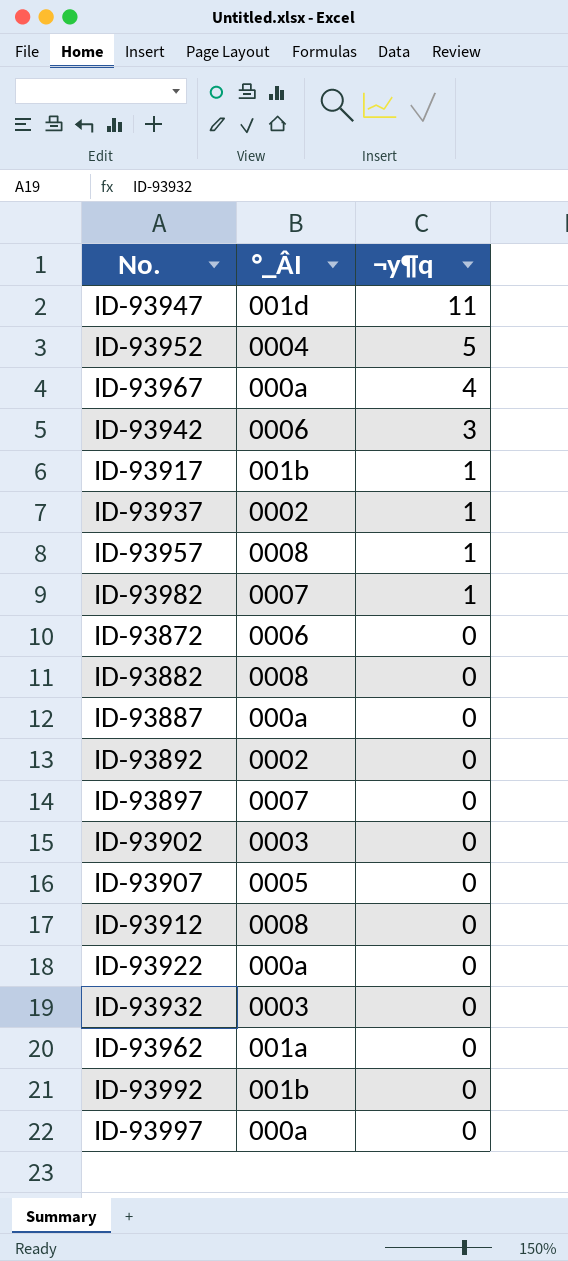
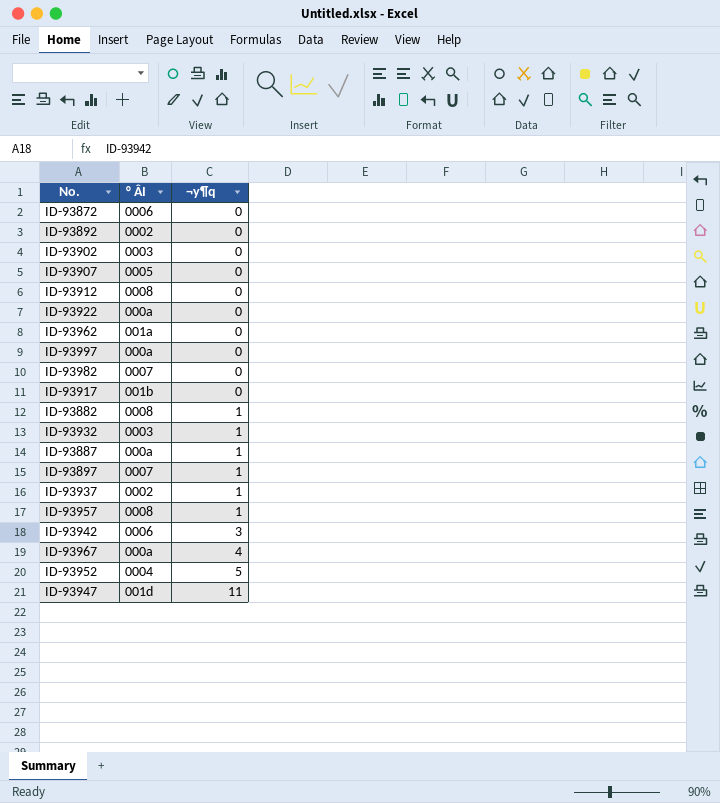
row order: ¬y¶q descending -> ¬y¶q ascending
column name: °_ÂI -> ° ÂI
row ID-93992: 001b | 0 -> none
ID-93982 | ¬y¶q: 1 -> 0
ID-93917 | ¬y¶q: 1 -> 0
ID-93882 | ¬y¶q: 0 -> 1
ID-93932 | ¬y¶q: 0 -> 1
ID-93887 | ¬y¶q: 0 -> 1
ID-93897 | ¬y¶q: 0 -> 1

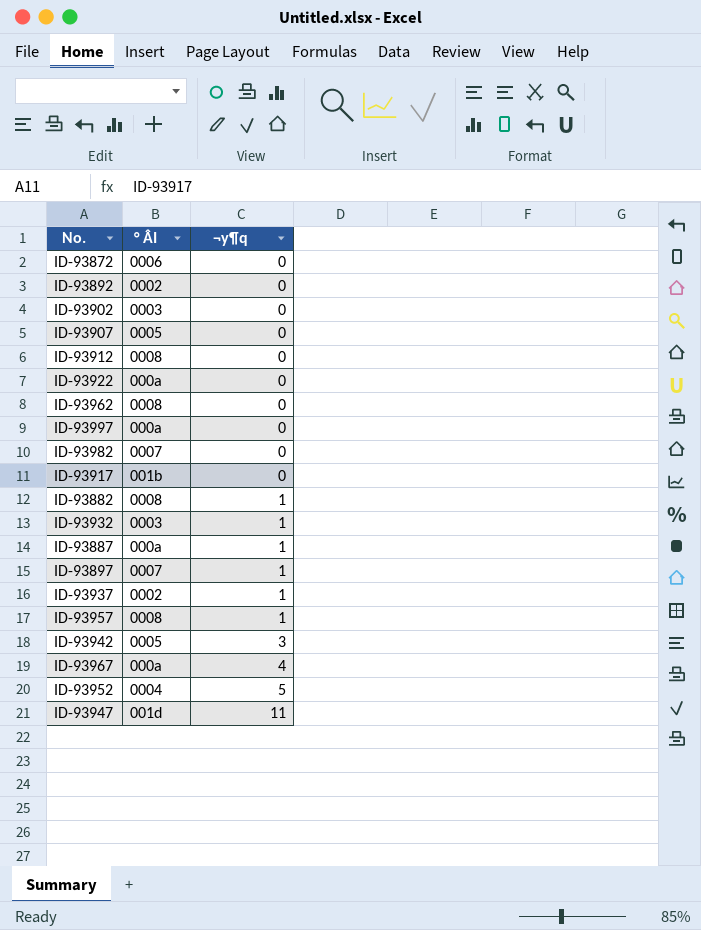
ID-93962 | ° ÂI: 001a -> 0008
ID-93942 | ° ÂI: 0006 -> 0005

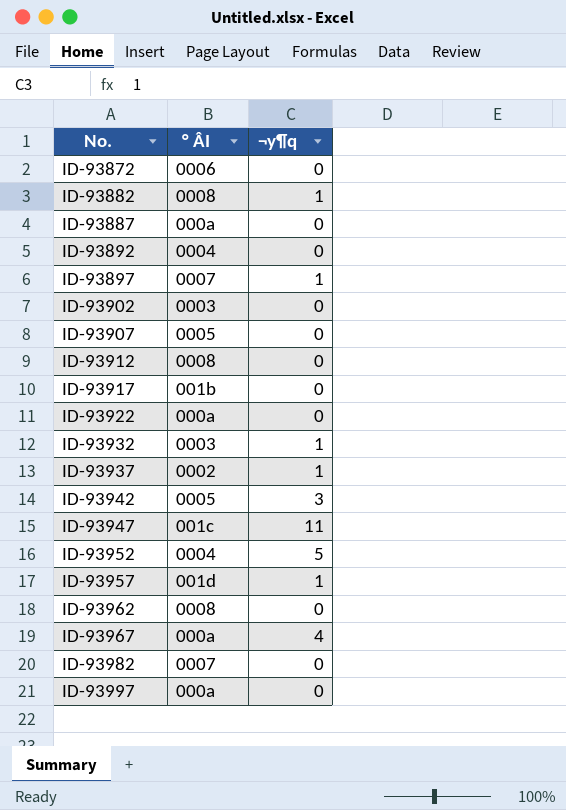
row order: ¬y¶q ascending -> No. ascending
ID-93887 | ¬y¶q: 1 -> 0
ID-93892 | ° ÂI: 0002 -> 0004
ID-93947 | ° ÂI: 001d -> 001c
ID-93957 | ° ÂI: 0008 -> 001d

